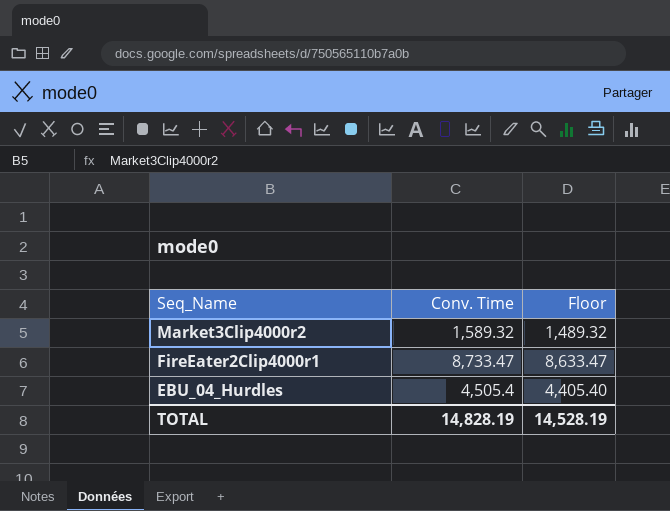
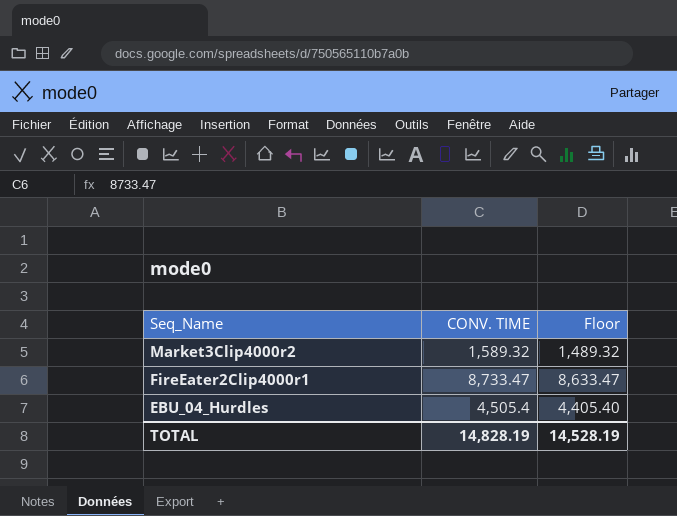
column name: Conv. Time -> CONV. TIME

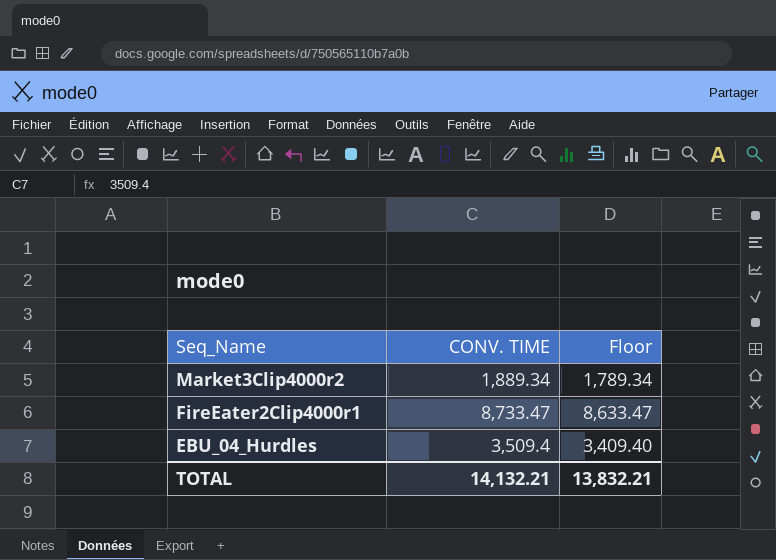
Market3Clip4000r2 | CONV. TIME: 1,589.32 -> 1,889.34
Market3Clip4000r2 | Floor: 1,489.32 -> 1,789.34
EBU_04_Hurdles | CONV. TIME: 4,505.4 -> 3,509.4
EBU_04_Hurdles | Floor: 4,405.40 -> 3,409.40
TOTAL | CONV. TIME: 14,828.19 -> 14,132.21
TOTAL | Floor: 14,528.19 -> 13,832.21

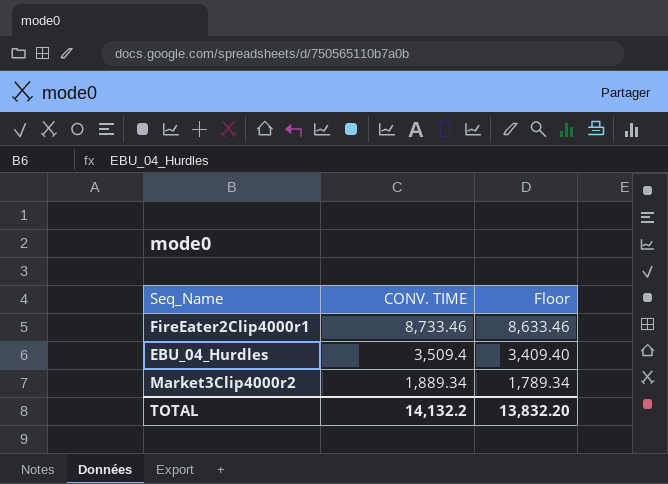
row order: Seq_Name descending -> CONV. TIME descending
FireEater2Clip4000r1 | CONV. TIME: 8,733.47 -> 8,733.46
FireEater2Clip4000r1 | Floor: 8,633.47 -> 8,633.46
TOTAL | CONV. TIME: 14,132.21 -> 14,132.2
TOTAL | Floor: 13,832.21 -> 13,832.20

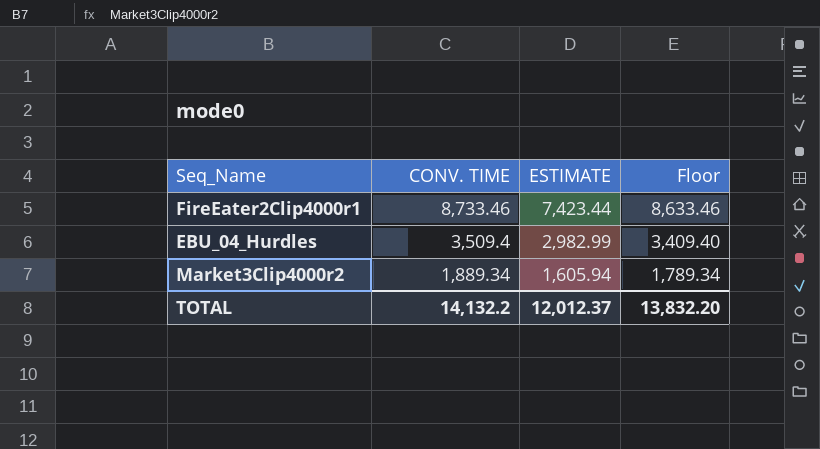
column ESTIMATE | formula: none -> [CONV. TIME] * 0.85

